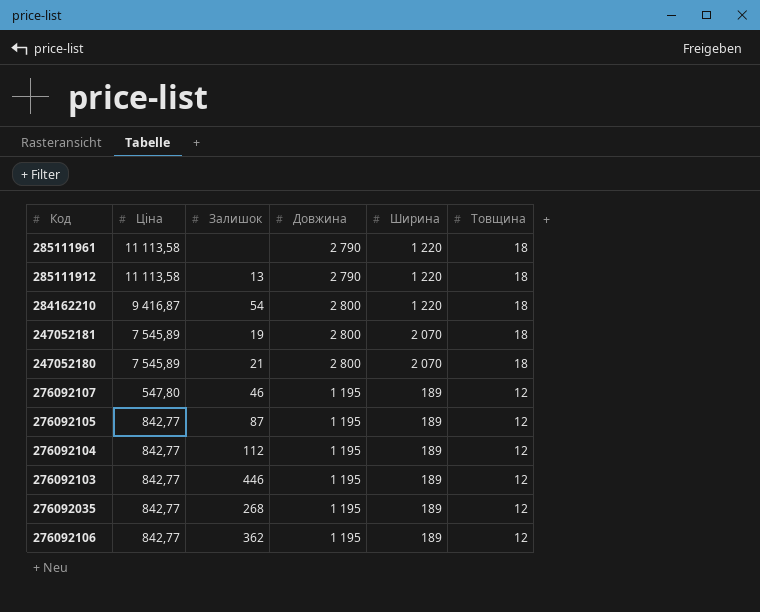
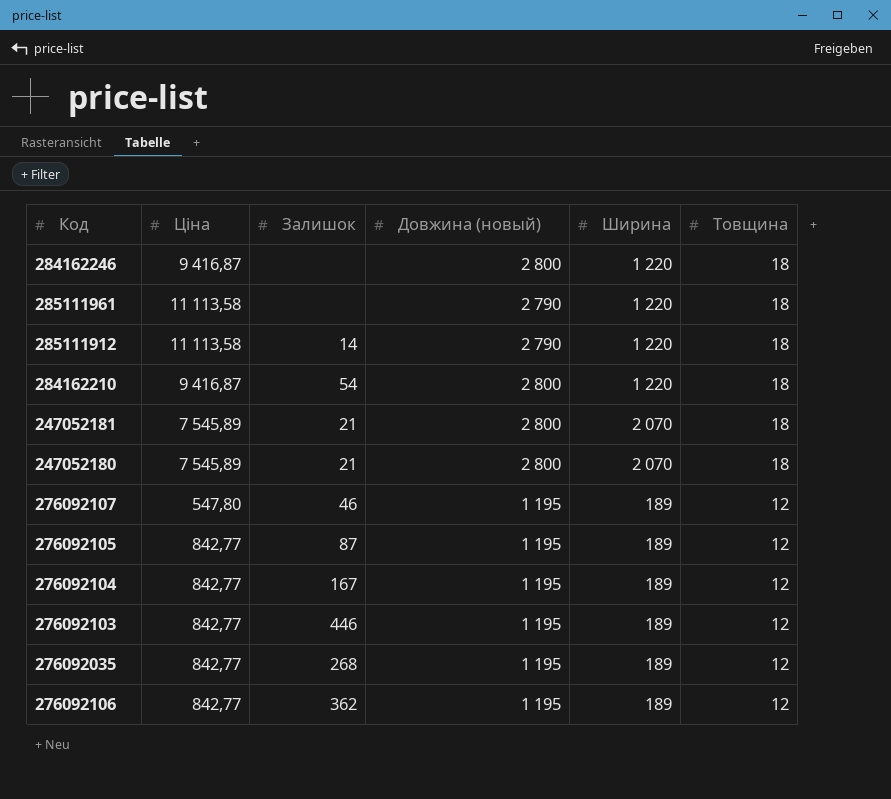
column name: Довжина -> Довжина (новый)
row 284162246: none -> 9 416,87 | none | 2 800 | 1 220 | 18
285111912 | Залишок: 13 -> 14
247052181 | Залишок: 19 -> 21
276092104 | Залишок: 112 -> 167

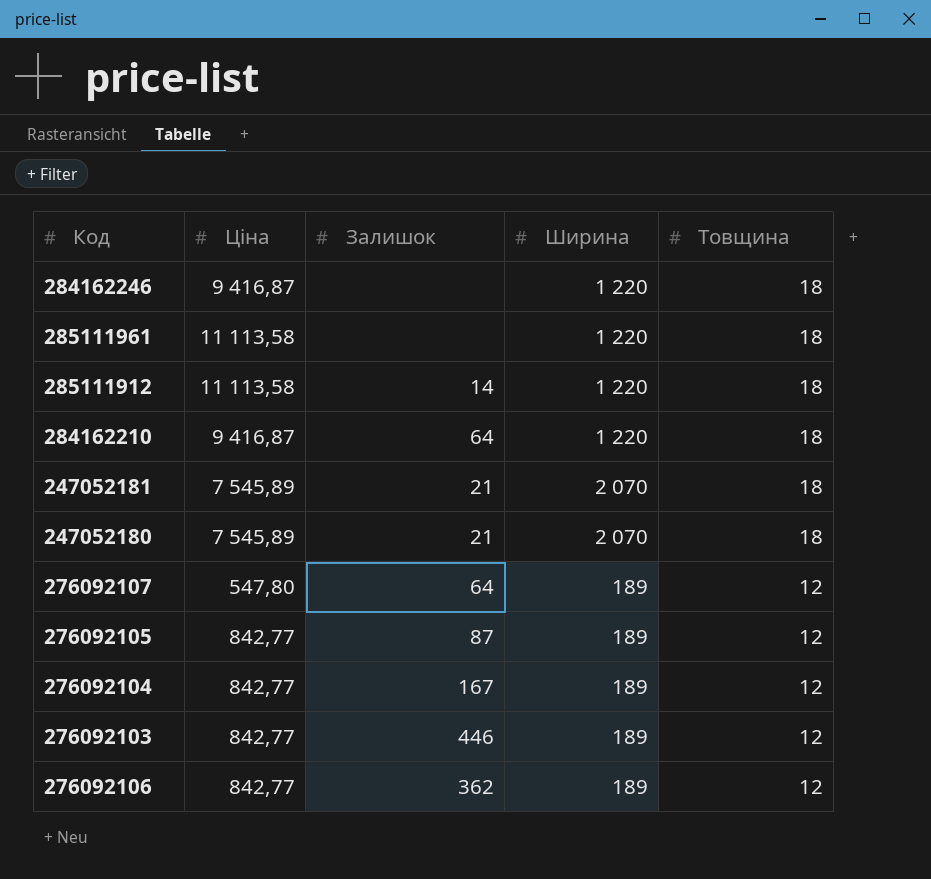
column Довжина (новый) | position: 4 -> none
row 276092035: 842,77 | 268 | 1 195 | 189 | 12 -> none
284162210 | Залишок: 54 -> 64
276092107 | Залишок: 46 -> 64

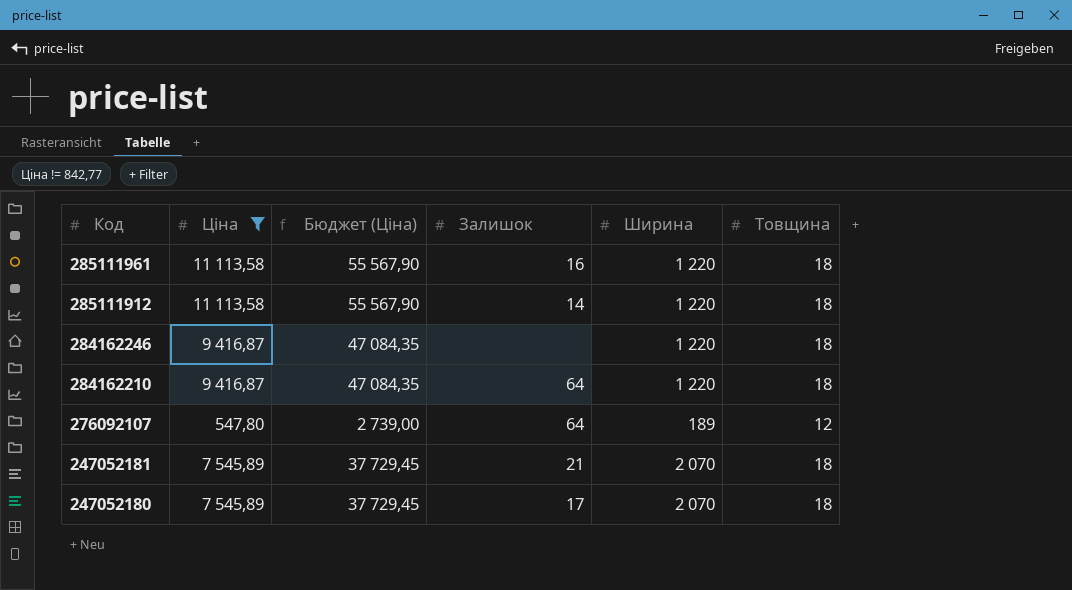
filter: none -> Ціна != 842,77
row order: Товщина descending -> Код descending
column Бюджет (Ціна) | formula: none -> [Ціна] * 5
285111961 | Залишок: none -> 16
247052180 | Залишок: 21 -> 17

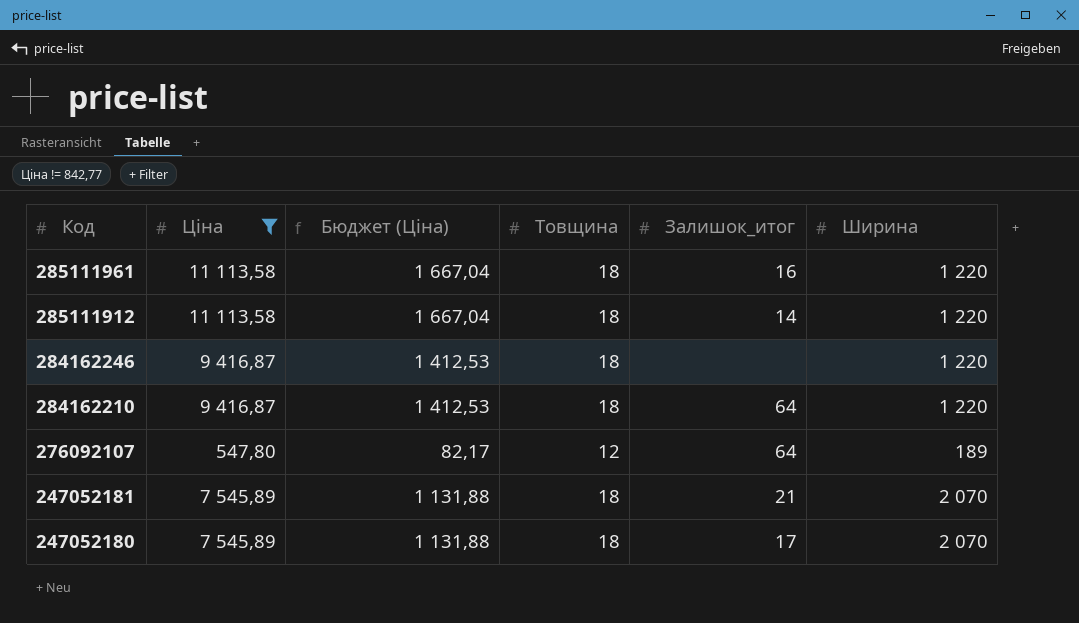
column Бюджет (Ціна) | formula: [Ціна] * 5 -> [Ціна] * 0,15
column Товщина | position: 6 -> 4
column name: Залишок -> Залишок_итог

